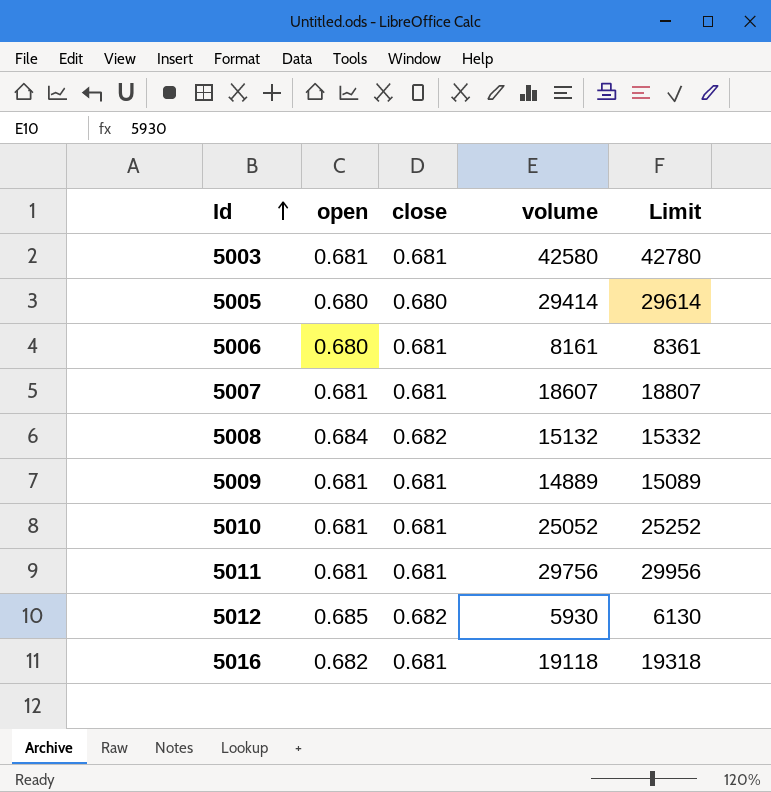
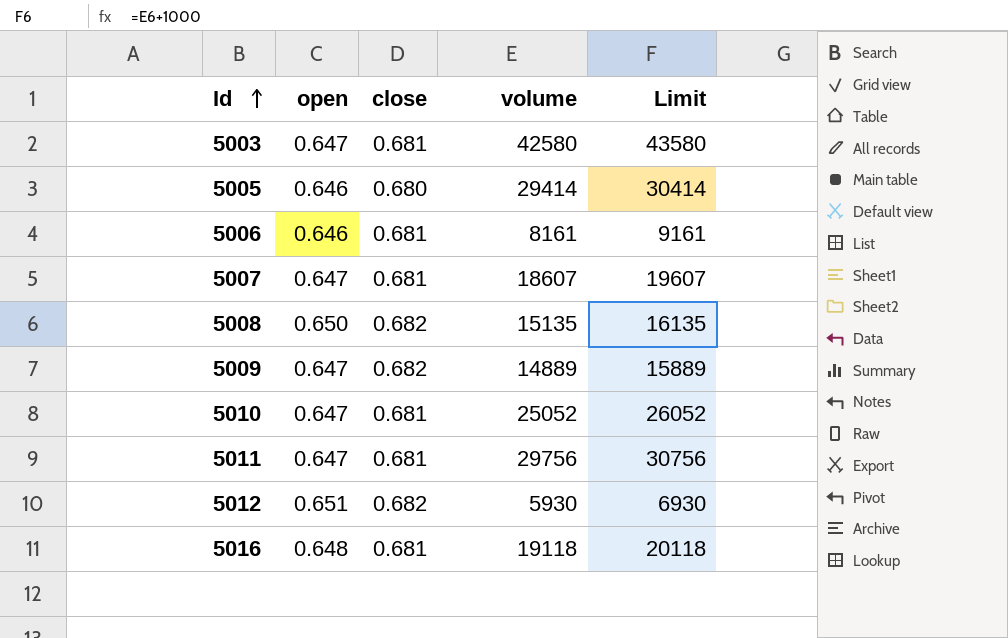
column Limit | formula: [volume] + 200 -> [volume] + 1000
5003 | open: 0.681 -> 0.647
5005 | open: 0.680 -> 0.646
5006 | open: 0.680 -> 0.646
5007 | open: 0.681 -> 0.647
5008 | open: 0.684 -> 0.650
5008 | volume: 15132 -> 15135
5009 | open: 0.681 -> 0.647
5009 | close: 0.681 -> 0.682
5010 | open: 0.681 -> 0.647
5011 | open: 0.681 -> 0.647
5012 | open: 0.685 -> 0.651
5016 | open: 0.682 -> 0.648

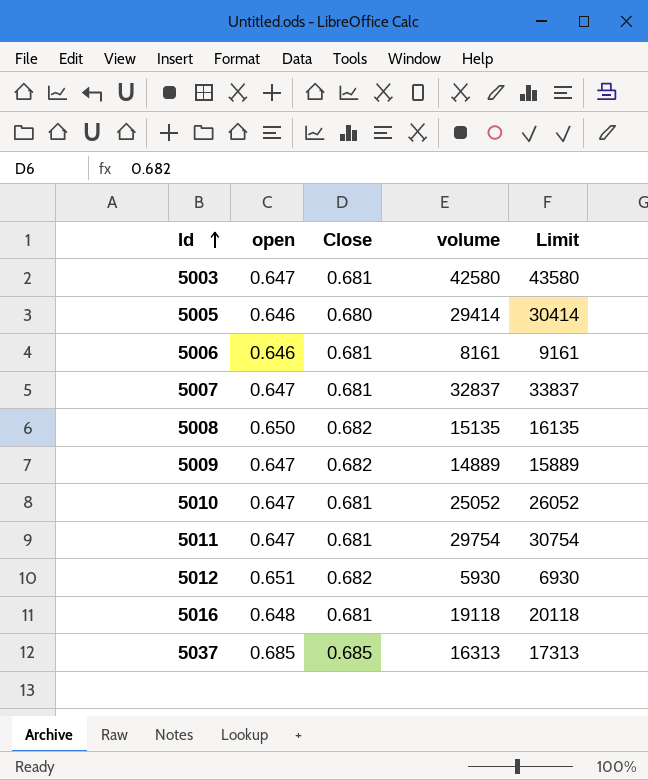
column name: close -> Close
5007 | volume: 18607 -> 32837
5007 | Limit: 19607 -> 33837
5011 | volume: 29756 -> 29754
5011 | Limit: 30756 -> 30754
row 5037: none -> 0.685 | 0.685 | 16313 | 17313

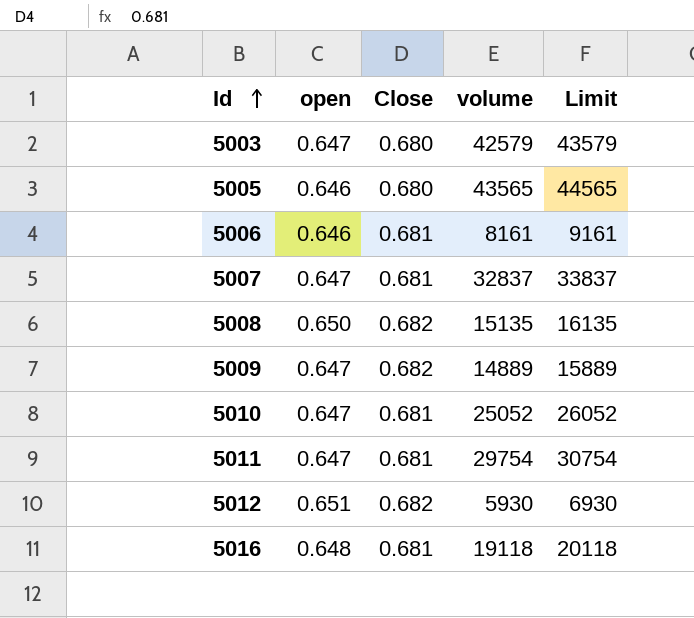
row 5037: 0.685 | 0.685 | 16313 | 17313 -> none
5003 | Close: 0.681 -> 0.680
5003 | volume: 42580 -> 42579
5003 | Limit: 43580 -> 43579
5005 | volume: 29414 -> 43565
5005 | Limit: 30414 -> 44565

